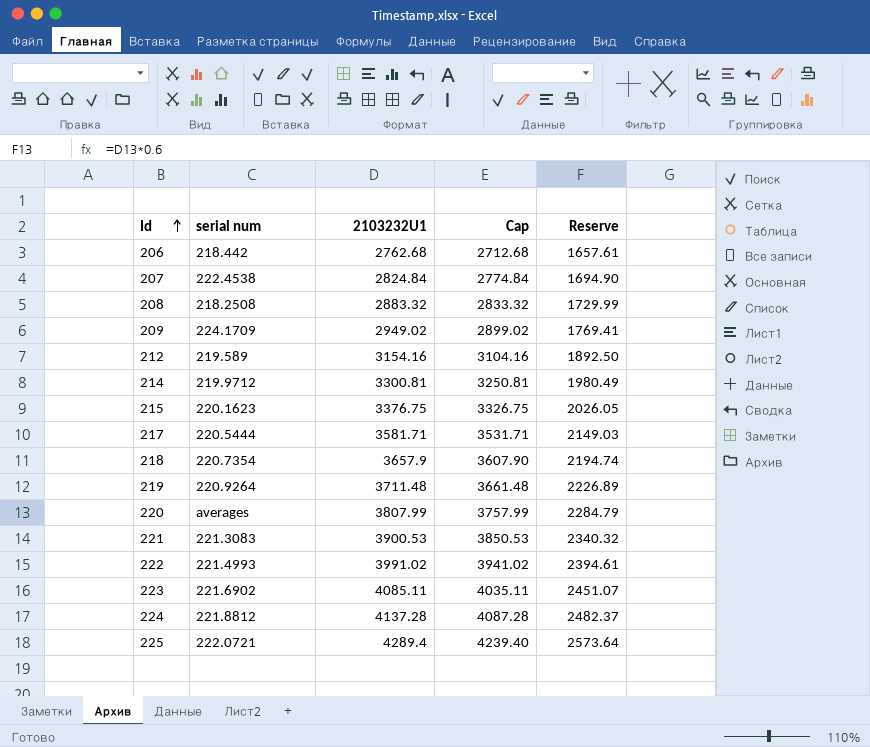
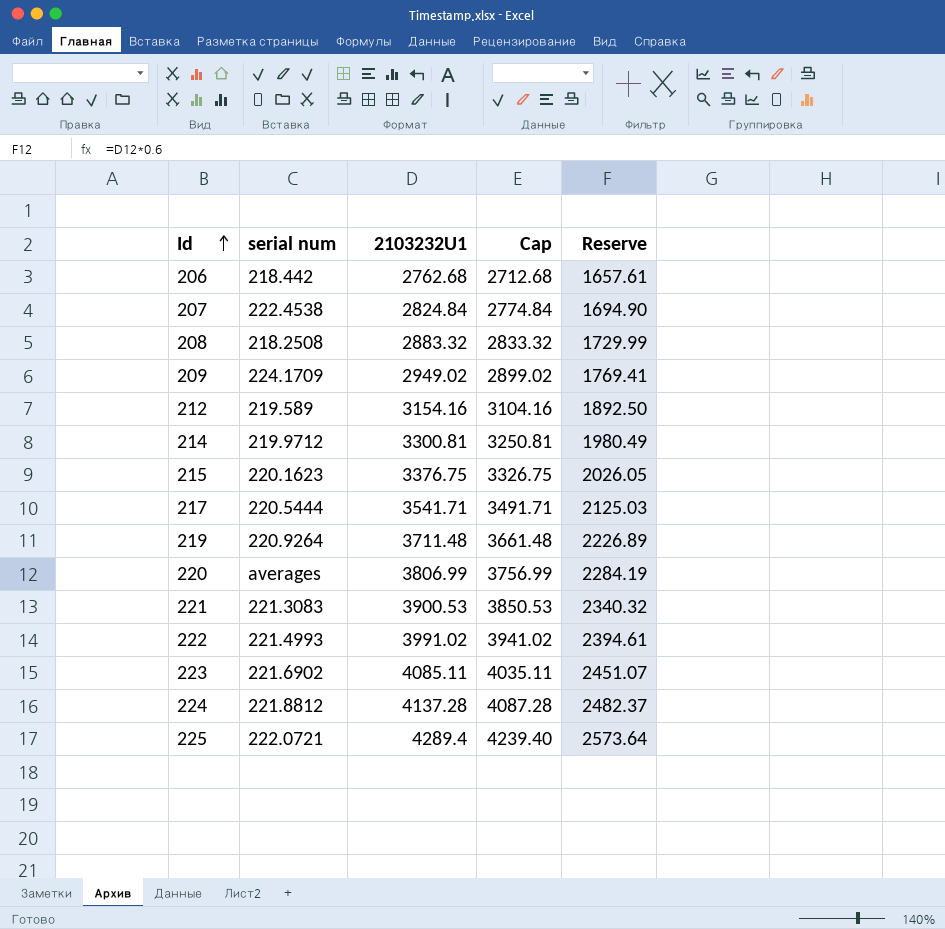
row 218: 220.7354 | 3657.9 | 3607.90 | 2194.74 -> none
217 | 2103232U1: 3581.71 -> 3541.71
217 | Cap: 3531.71 -> 3491.71
217 | Reserve: 2149.03 -> 2125.03
220 | 2103232U1: 3807.99 -> 3806.99
220 | Cap: 3757.99 -> 3756.99
220 | Reserve: 2284.79 -> 2284.19

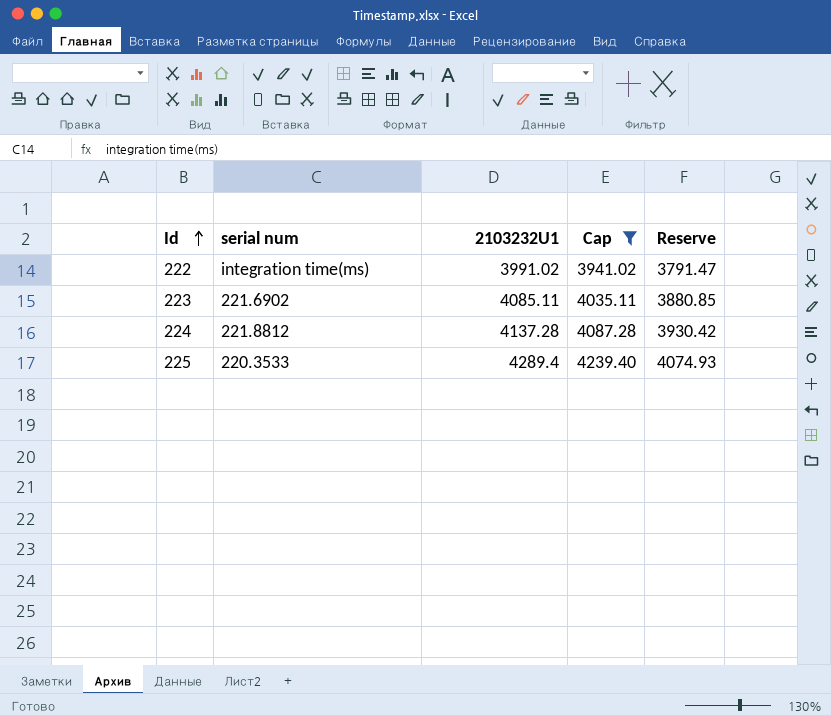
filter: none -> Cap >= 3941.02
column Reserve | formula: [2103232U1] * 0.6 -> [2103232U1] * 0.95
222 | serial num: 221.4993 -> integration time(ms)
225 | serial num: 222.0721 -> 220.3533

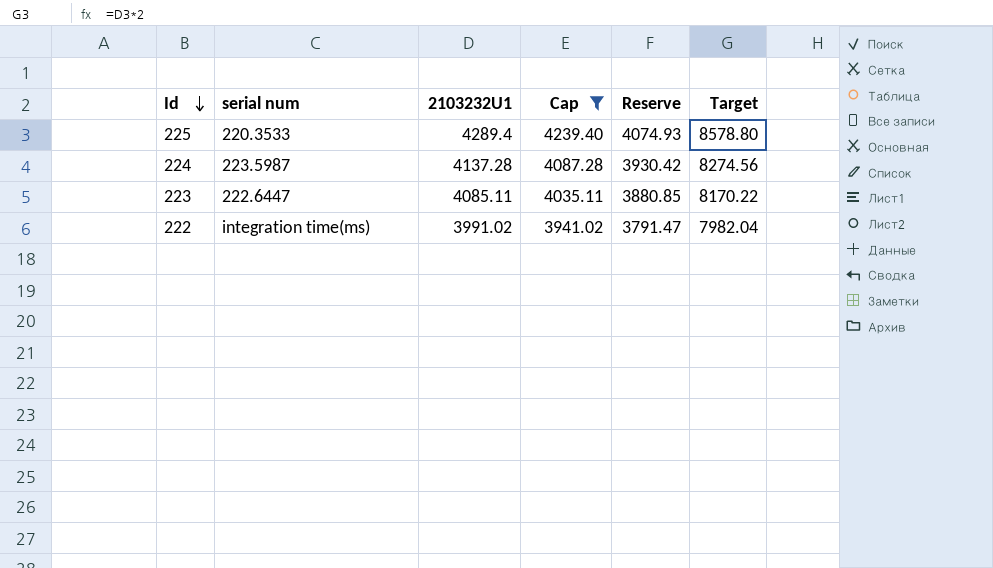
row order: Id ascending -> Id descending
column Target | formula: none -> [2103232U1] * 2
224 | serial num: 221.8812 -> 223.5987
223 | serial num: 221.6902 -> 222.6447

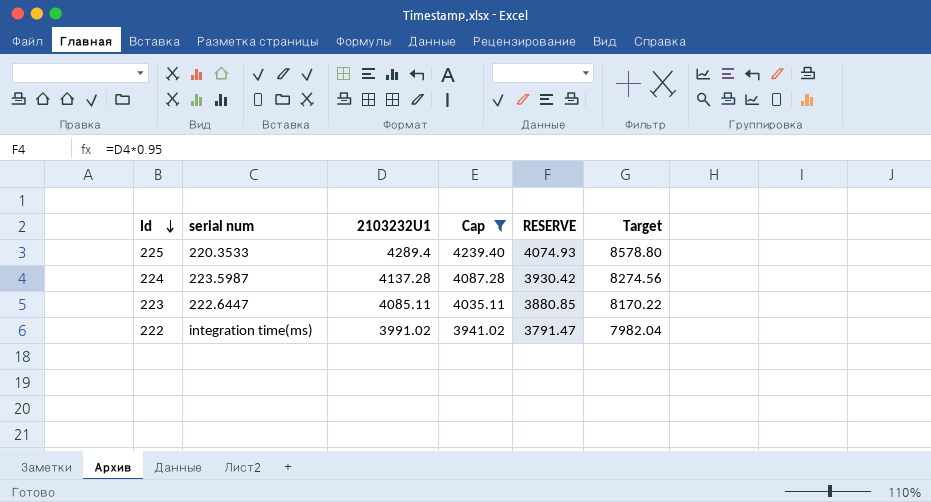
column name: Reserve -> RESERVE

